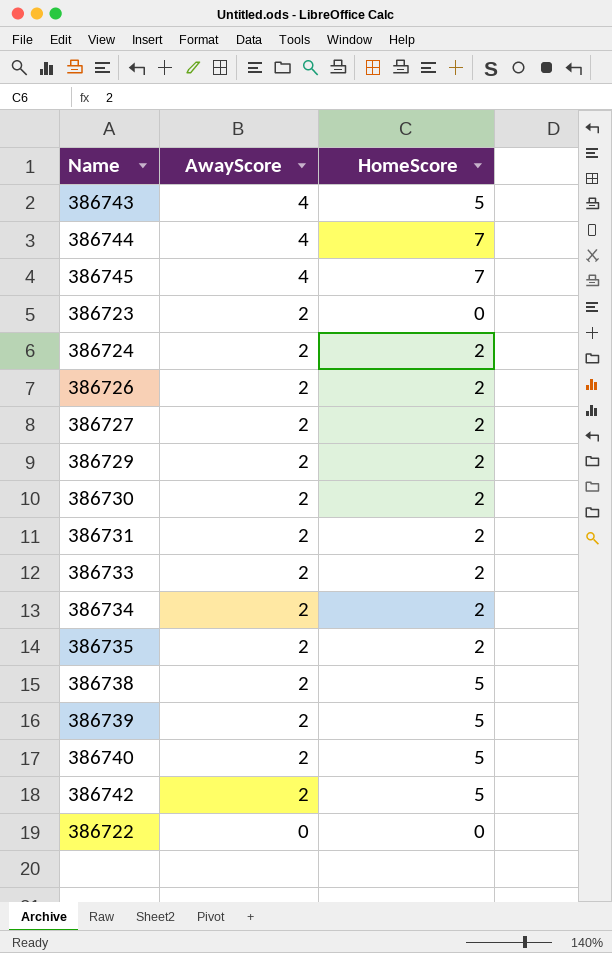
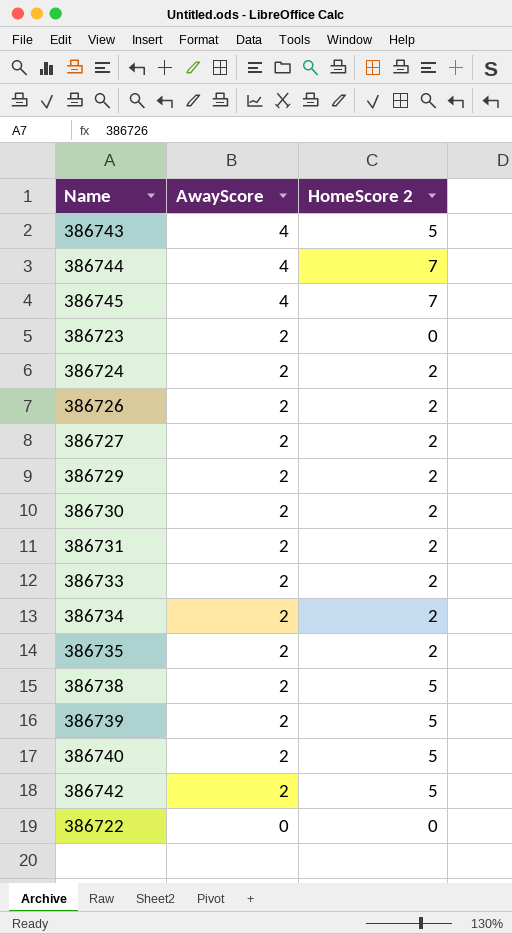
column name: HomeScore -> HomeScore 2

